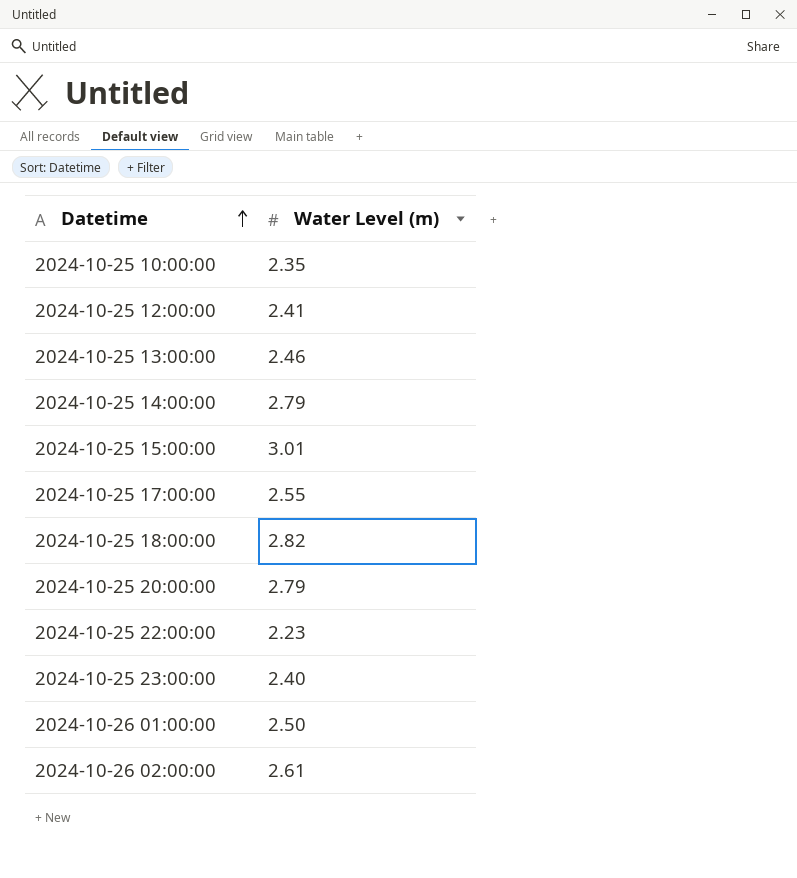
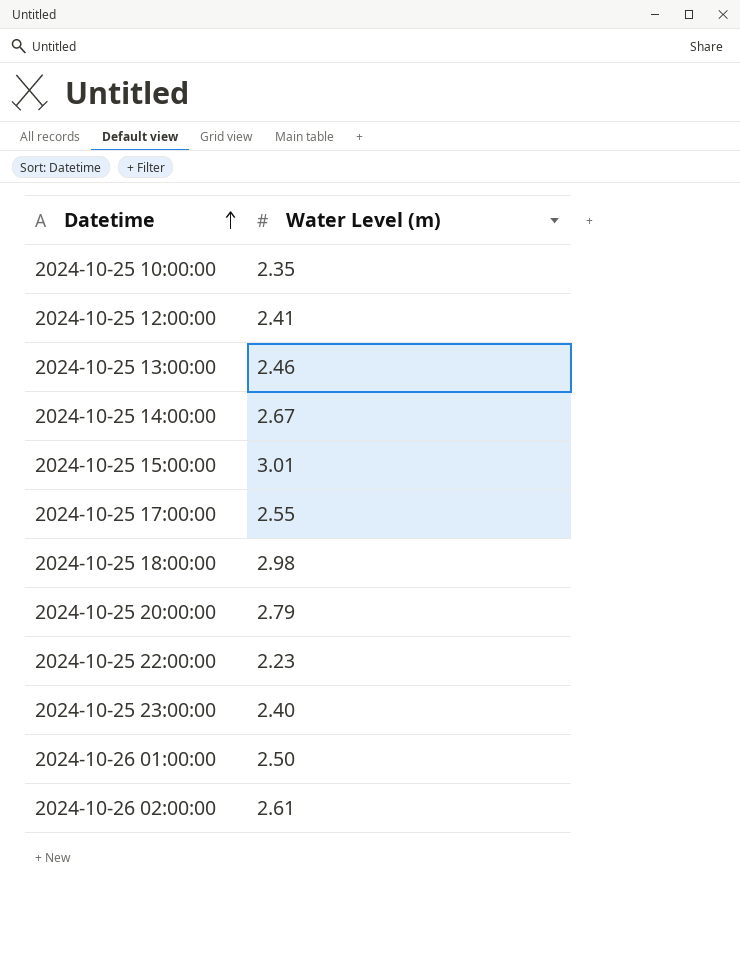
2024-10-25 14:00:00 | Water Level (m): 2.79 -> 2.67
2024-10-25 18:00:00 | Water Level (m): 2.82 -> 2.98

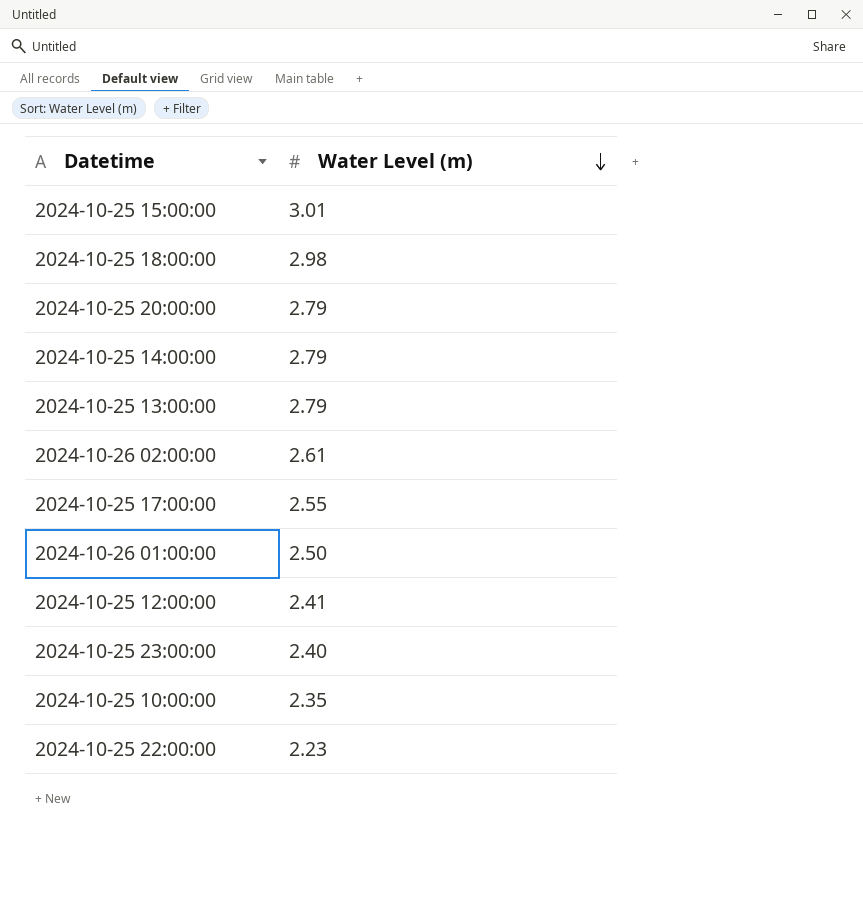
row order: Datetime ascending -> Water Level (m) descending
2024-10-25 14:00:00 | Water Level (m): 2.67 -> 2.79
2024-10-25 13:00:00 | Water Level (m): 2.46 -> 2.79

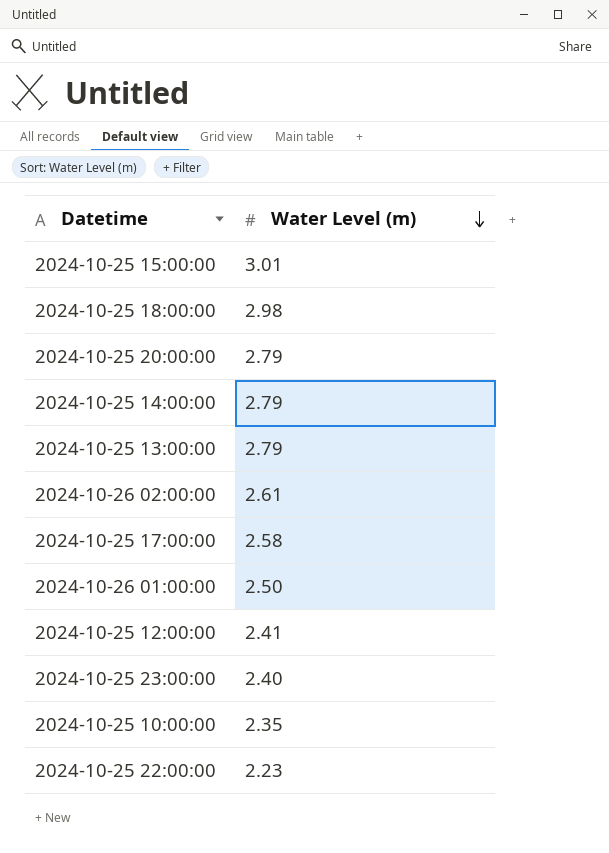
2024-10-25 17:00:00 | Water Level (m): 2.55 -> 2.58

